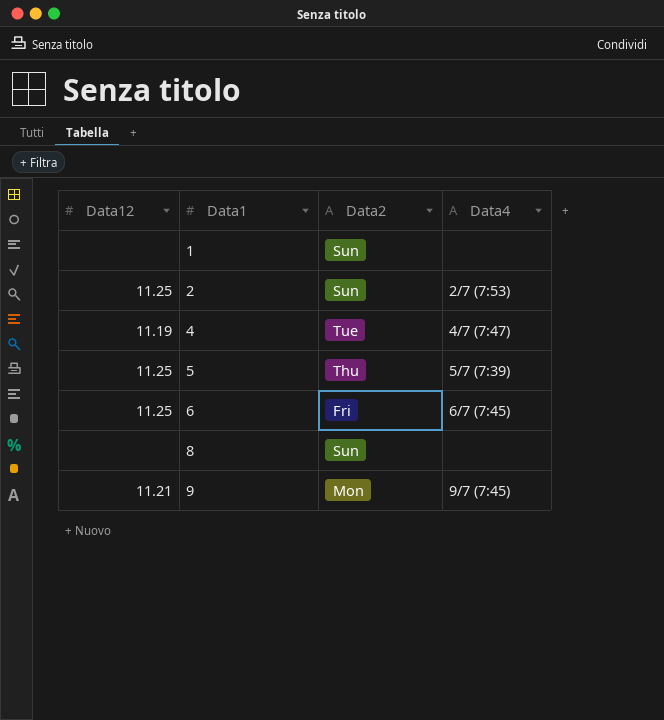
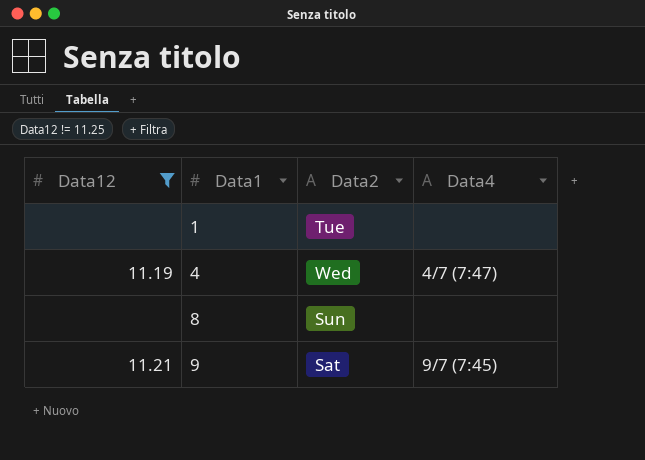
filter: none -> Data12 != 11.25
1 | Data2: Sun -> Tue
4 | Data2: Tue -> Wed
9 | Data2: Mon -> Sat

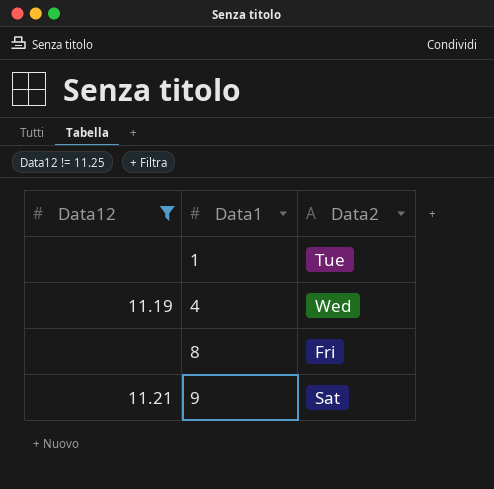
column Data4 | position: 4 -> none
8 | Data2: Sun -> Fri

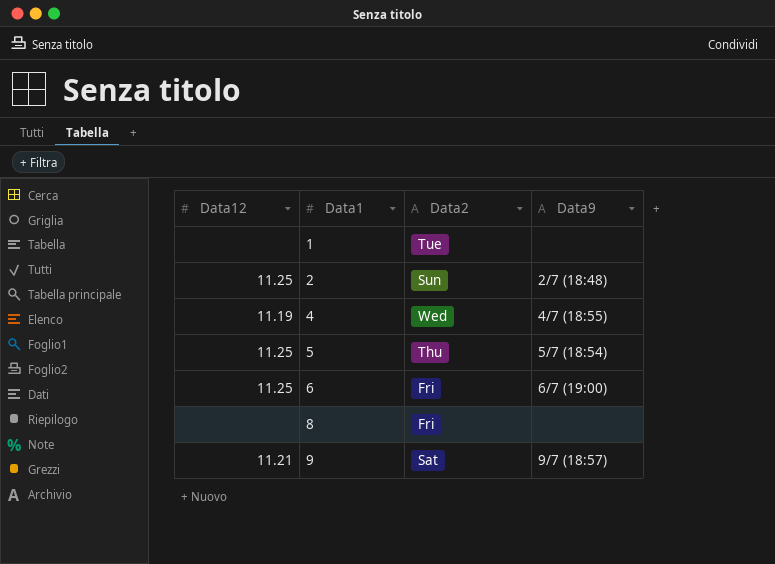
filter: Data12 != 11.25 -> none
column Data9 | position: none -> 4

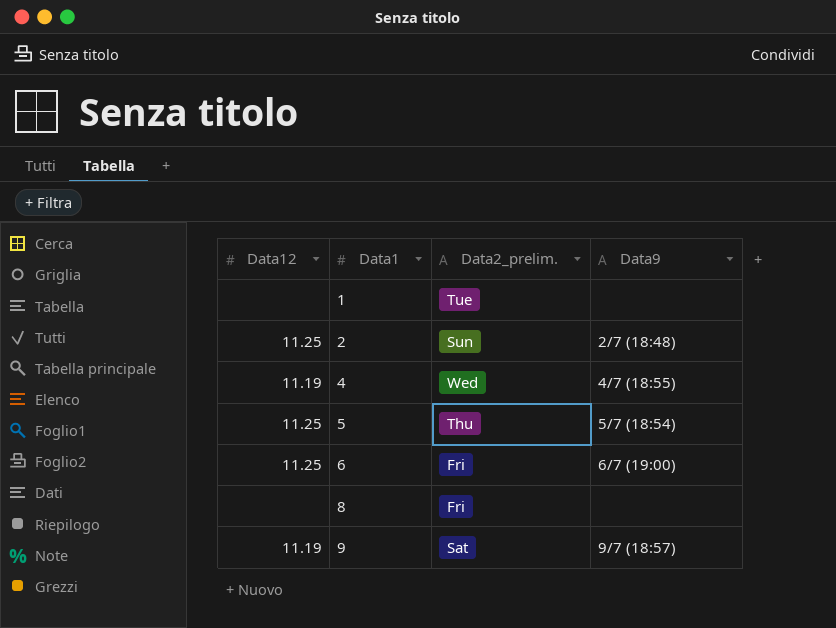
column name: Data2 -> Data2_prelim.
9 | Data12: 11.21 -> 11.19

